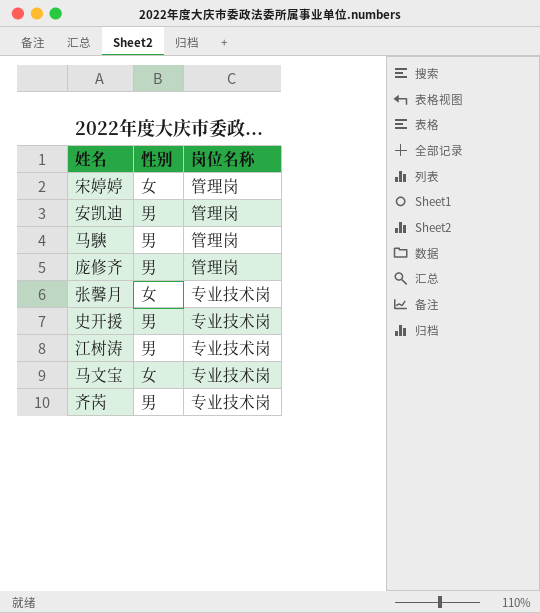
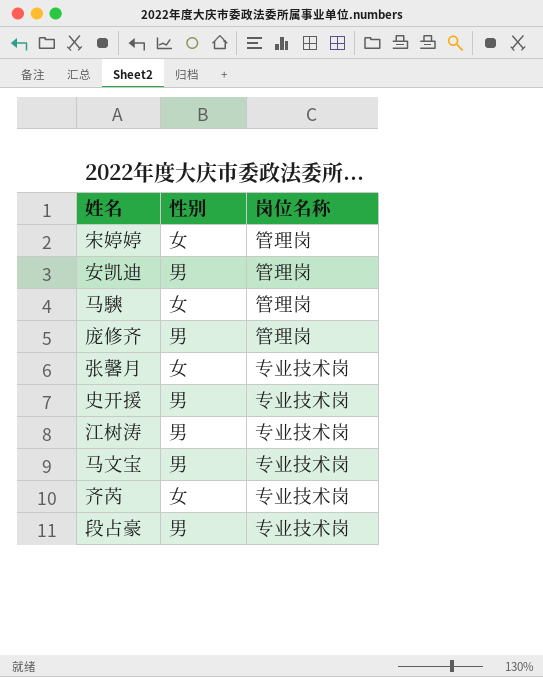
马騻 | 性别: 男 -> 女
马文宝 | 性别: 女 -> 男
齐芮 | 性别: 男 -> 女
row 段占豪: none -> 男 | 专业技术岗

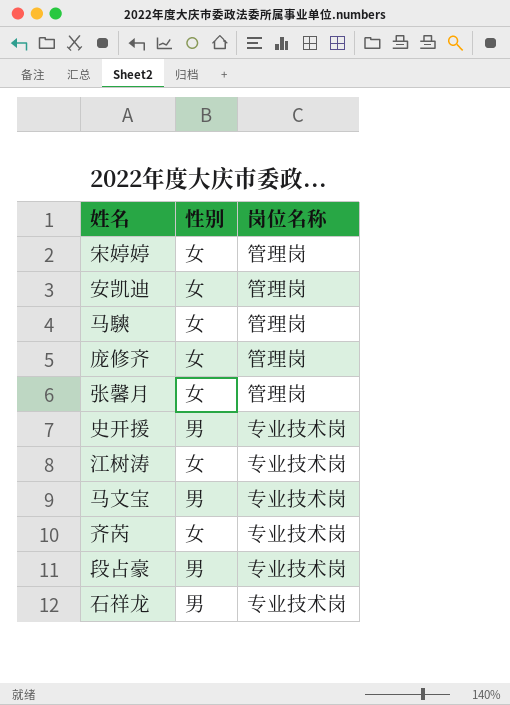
安凯迪 | 性别: 男 -> 女
庞修齐 | 性别: 男 -> 女
张馨月 | 岗位名称: 专业技术岗 -> 管理岗
江树涛 | 性别: 男 -> 女
row 石祥龙: none -> 男 | 专业技术岗

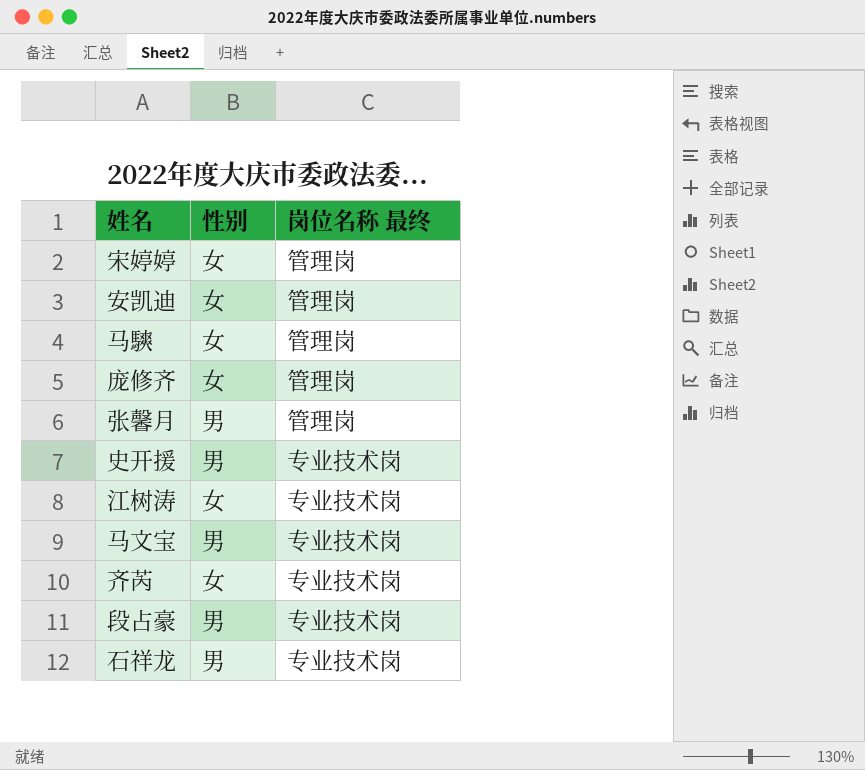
column name: 岗位名称 -> 岗位名称 最终
张馨月 | 性别: 女 -> 男

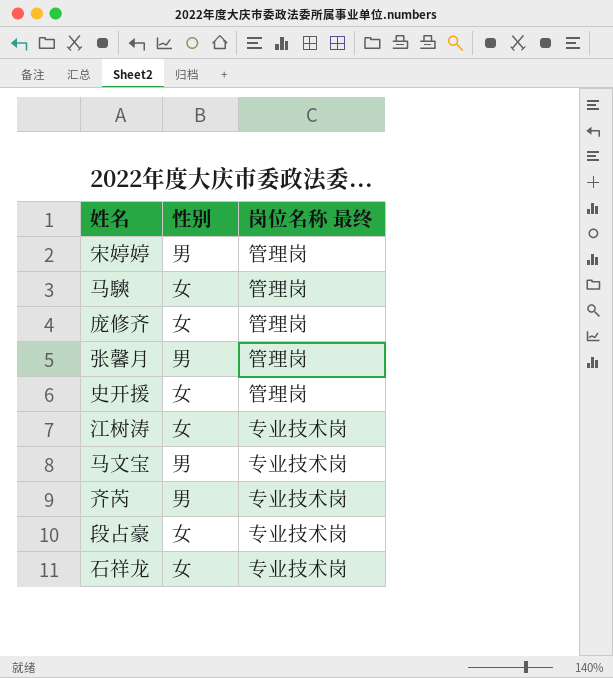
row 安凯迪: 女 | 管理岗 -> none
宋婷婷 | 性别: 女 -> 男
史开援 | 性别: 男 -> 女
史开援 | 岗位名称 最终: 专业技术岗 -> 管理岗
齐芮 | 性别: 女 -> 男
段占豪 | 性别: 男 -> 女
石祥龙 | 性别: 男 -> 女

